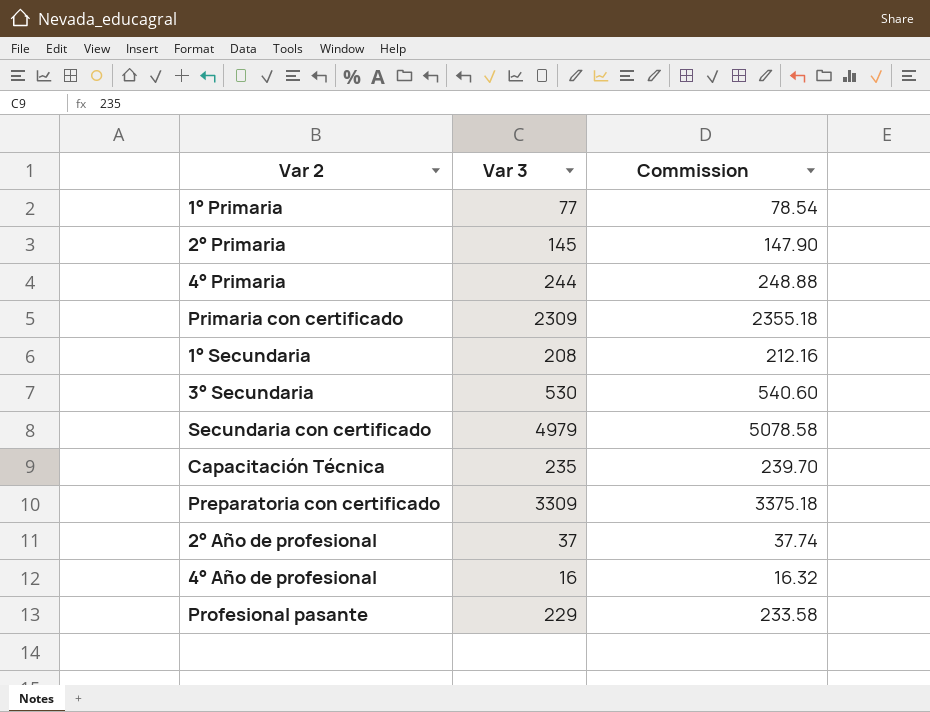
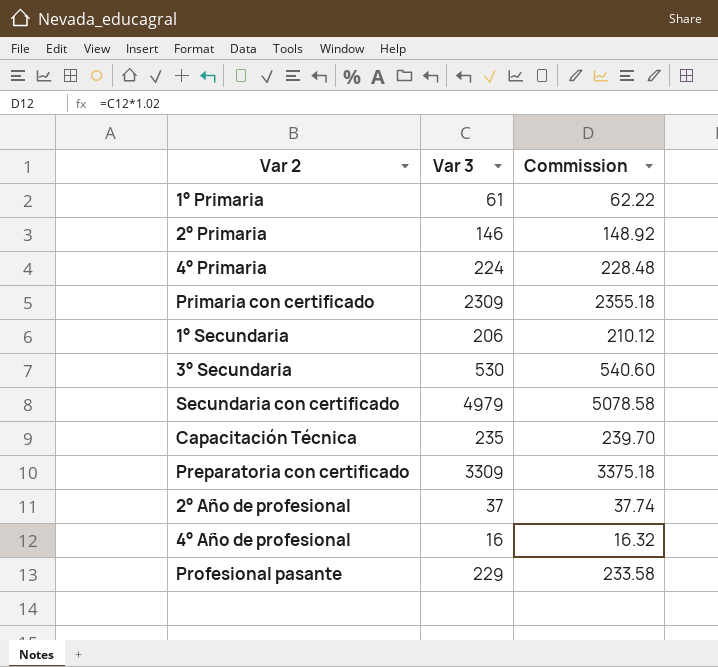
1° Primaria | Var 3: 77 -> 61
1° Primaria | Commission: 78.54 -> 62.22
2° Primaria | Var 3: 145 -> 146
2° Primaria | Commission: 147.90 -> 148.92
4° Primaria | Var 3: 244 -> 224
4° Primaria | Commission: 248.88 -> 228.48
1° Secundaria | Var 3: 208 -> 206
1° Secundaria | Commission: 212.16 -> 210.12

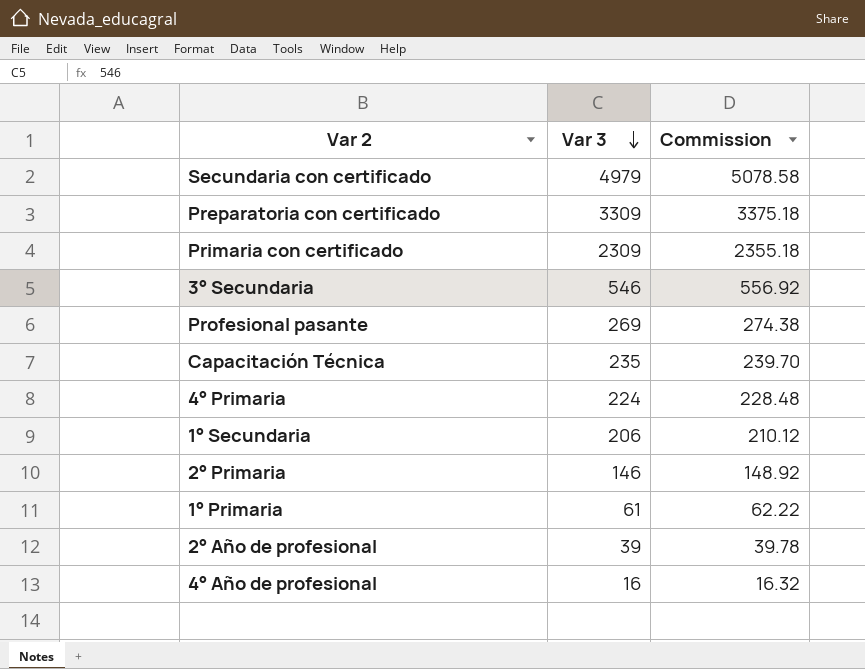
row order: none -> Var 3 descending
3° Secundaria | Var 3: 530 -> 546
3° Secundaria | Commission: 540.60 -> 556.92
Profesional pasante | Var 3: 229 -> 269
Profesional pasante | Commission: 233.58 -> 274.38
2° Año de profesional | Var 3: 37 -> 39
2° Año de profesional | Commission: 37.74 -> 39.78

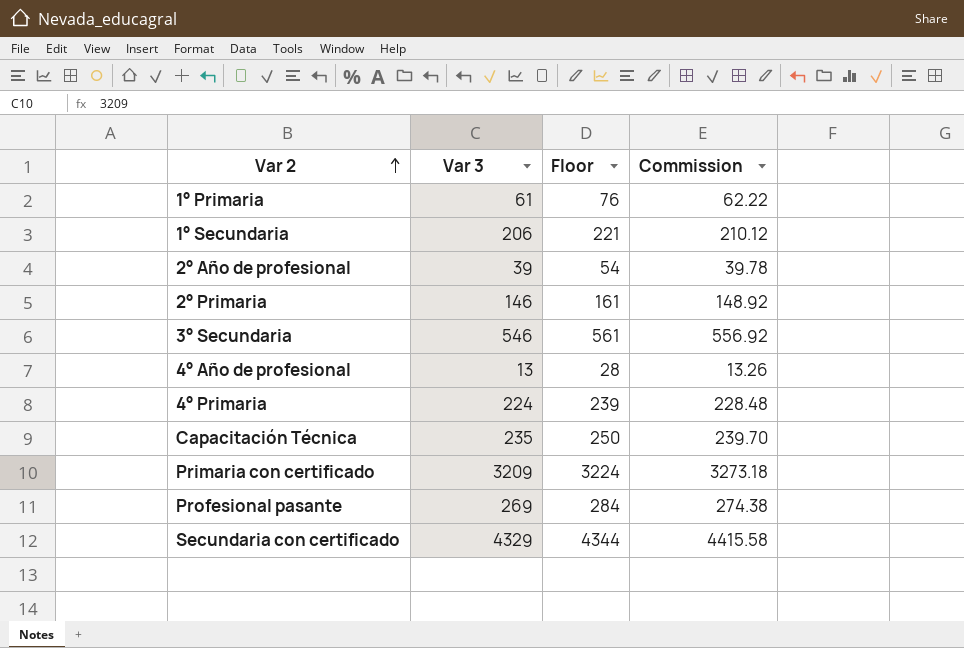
row order: Var 3 descending -> Var 2 ascending
column Floor | formula: none -> [Var 3] + 15
row Preparatoria con certificado: 3309 | 3375.18 -> none
4° Año de profesional | Var 3: 16 -> 13
4° Año de profesional | Commission: 16.32 -> 13.26
Primaria con certificado | Var 3: 2309 -> 3209
Primaria con certificado | Commission: 2355.18 -> 3273.18
Secundaria con certificado | Var 3: 4979 -> 4329
Secundaria con certificado | Commission: 5078.58 -> 4415.58

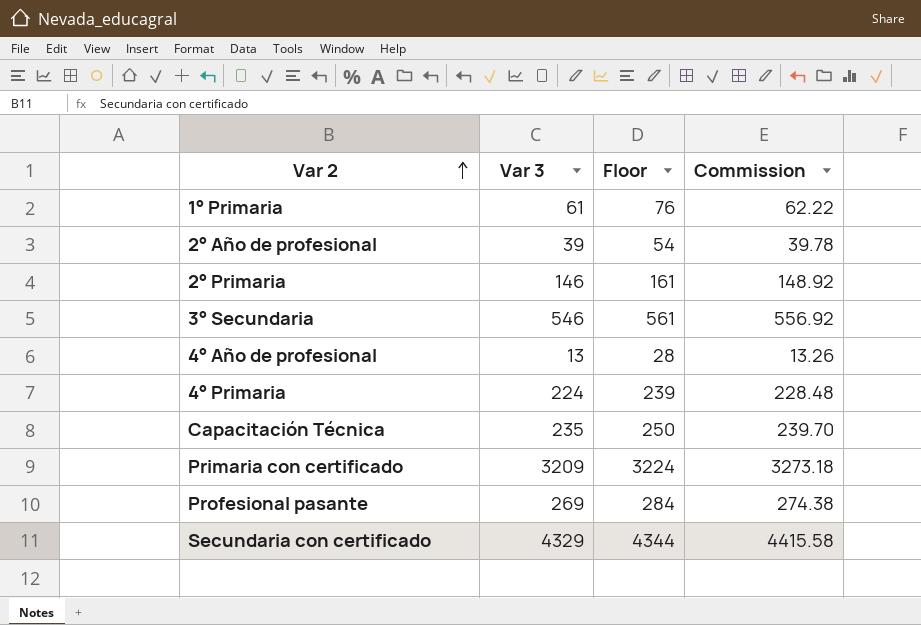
row 1° Secundaria: 206 | 221 | 210.12 -> none

